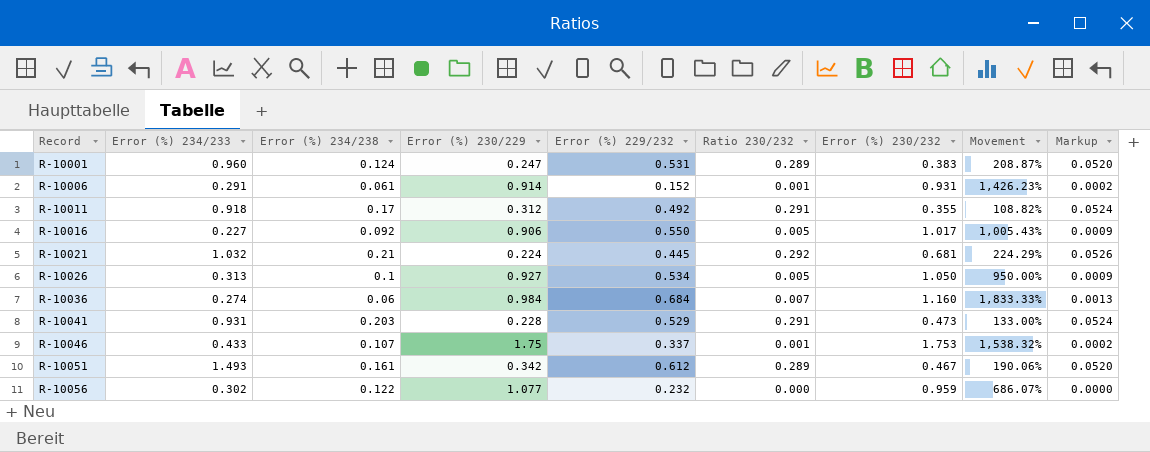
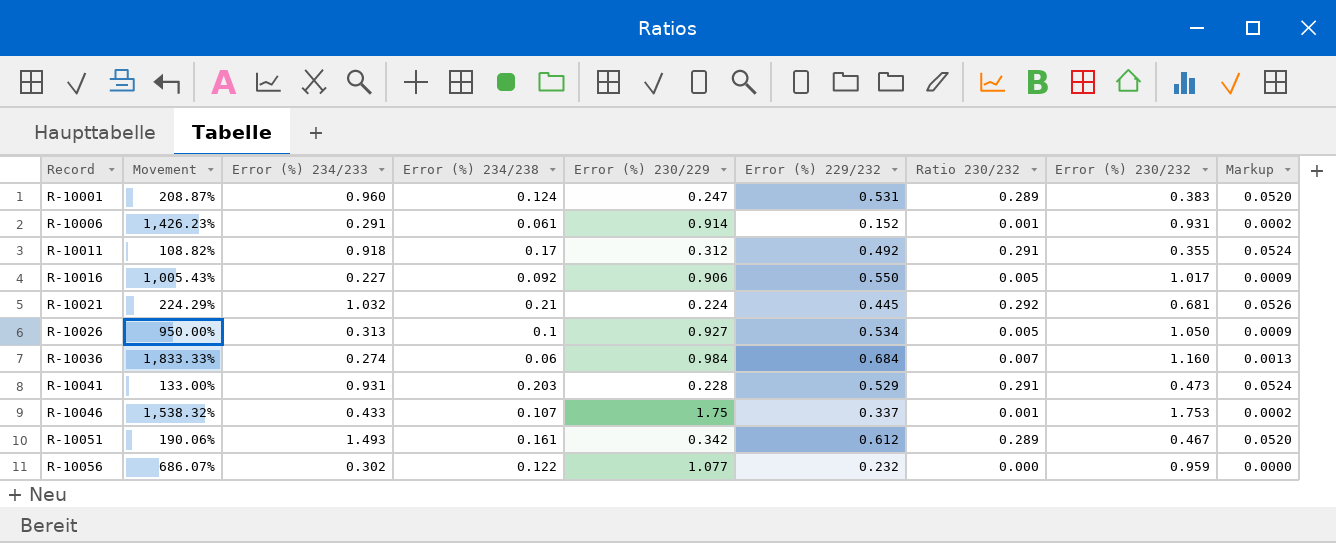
column Movement | position: 8 -> 2

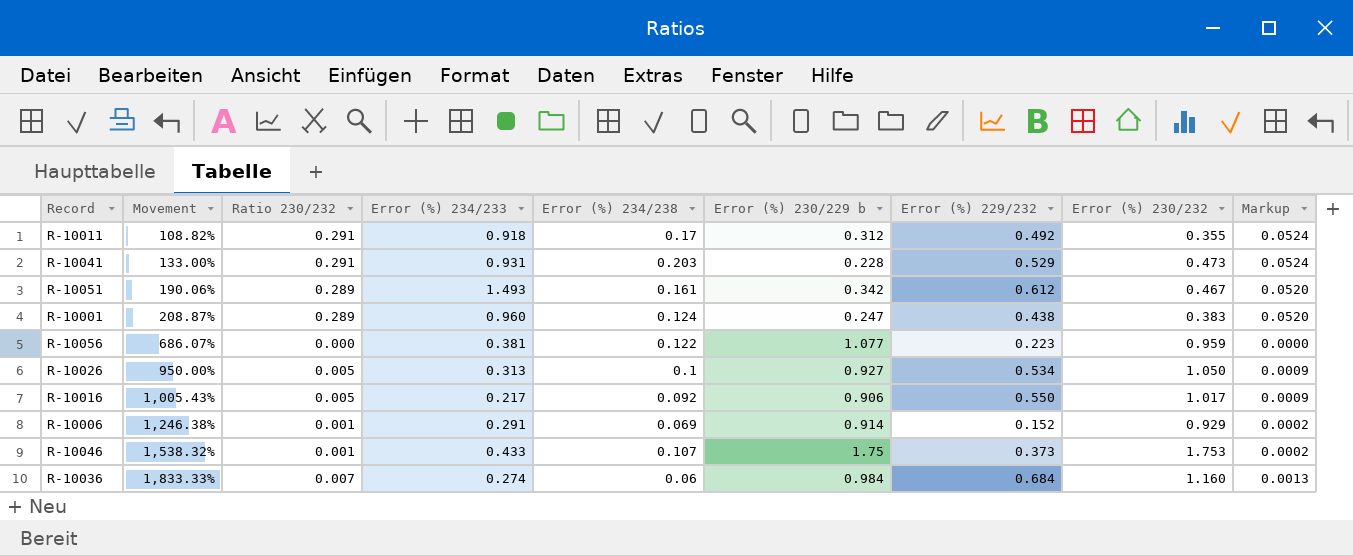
row order: Record ascending -> Movement ascending
column Ratio 230/232 | position: 7 -> 3
column name: Error (%) 230/229 -> Error (%) 230/229 b
row R-10021: 224.29% | 1.032 | 0.21 | 0.224 | 0.445 | 0.292 | 0.681 | 0.0526 -> none
R-10001 | Error (%) 229/232: 0.531 -> 0.438
R-10056 | Error (%) 234/233: 0.302 -> 0.381
R-10056 | Error (%) 229/232: 0.232 -> 0.223
R-10016 | Error (%) 234/233: 0.227 -> 0.217
R-10006 | Movement: 1,426.23% -> 1,246.38%
R-10006 | Error (%) 234/238: 0.061 -> 0.069
R-10006 | Error (%) 230/232: 0.931 -> 0.929
R-10046 | Error (%) 229/232: 0.337 -> 0.373

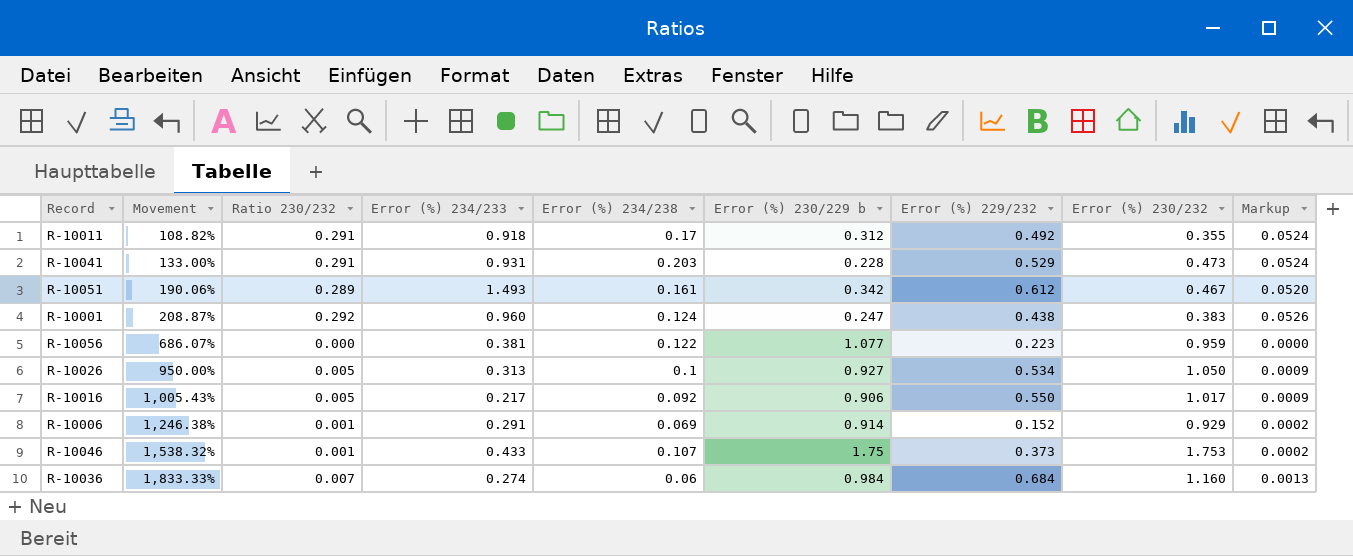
R-10001 | Ratio 230/232: 0.289 -> 0.292
R-10001 | Markup: 0.0520 -> 0.0526

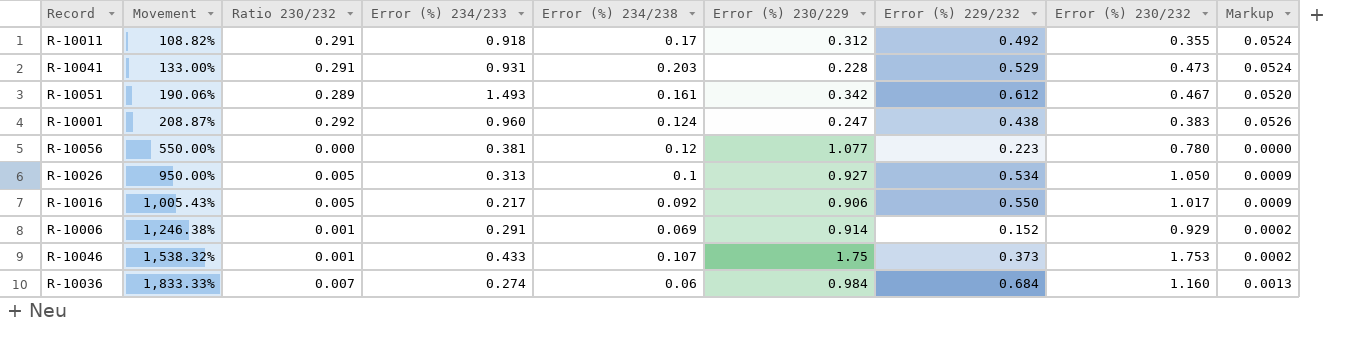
column name: Error (%) 230/229 b -> Error (%) 230/229
R-10056 | Movement: 686.07% -> 550.00%
R-10056 | Error (%) 234/238: 0.122 -> 0.12
R-10056 | Error (%) 230/232: 0.959 -> 0.780

